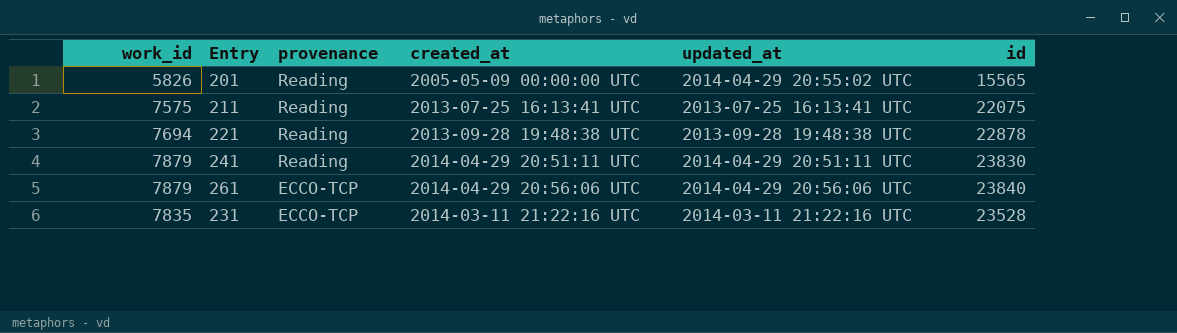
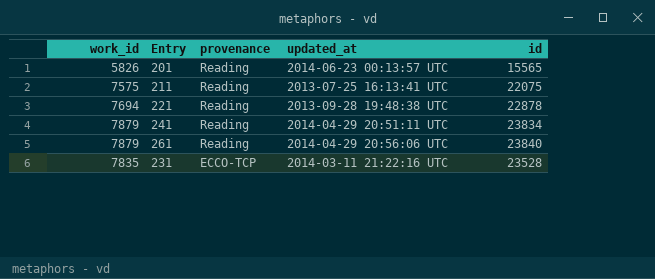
column created_at | position: 4 -> none
201 | updated_at: 2014-04-29 20:55:02 UTC -> 2014-06-23 00:13:57 UTC
241 | id: 23830 -> 23834
261 | provenance: ECCO-TCP -> Reading

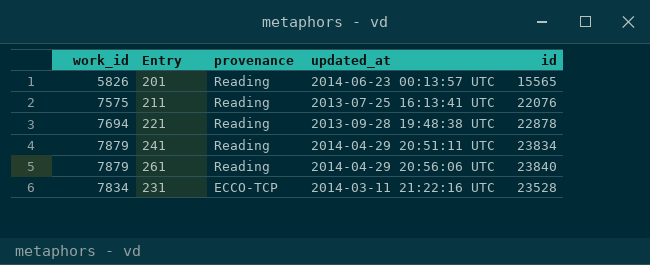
211 | id: 22075 -> 22076
231 | work_id: 7835 -> 7834

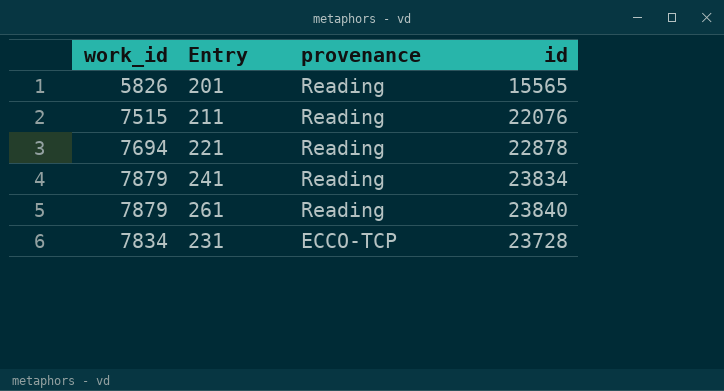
column updated_at | position: 4 -> none
211 | work_id: 7575 -> 7515
231 | id: 23528 -> 23728

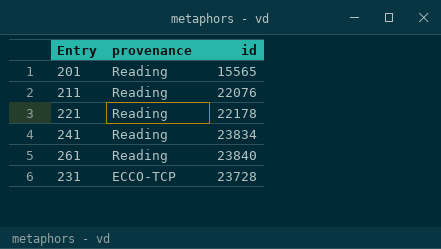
column work_id | position: 1 -> none
221 | id: 22878 -> 22178

